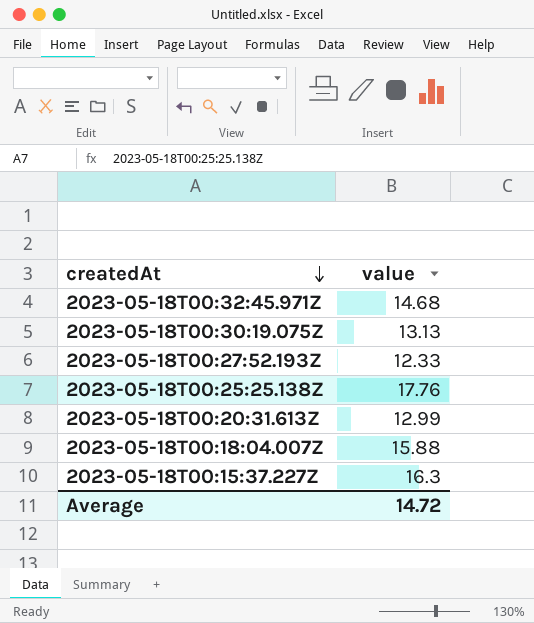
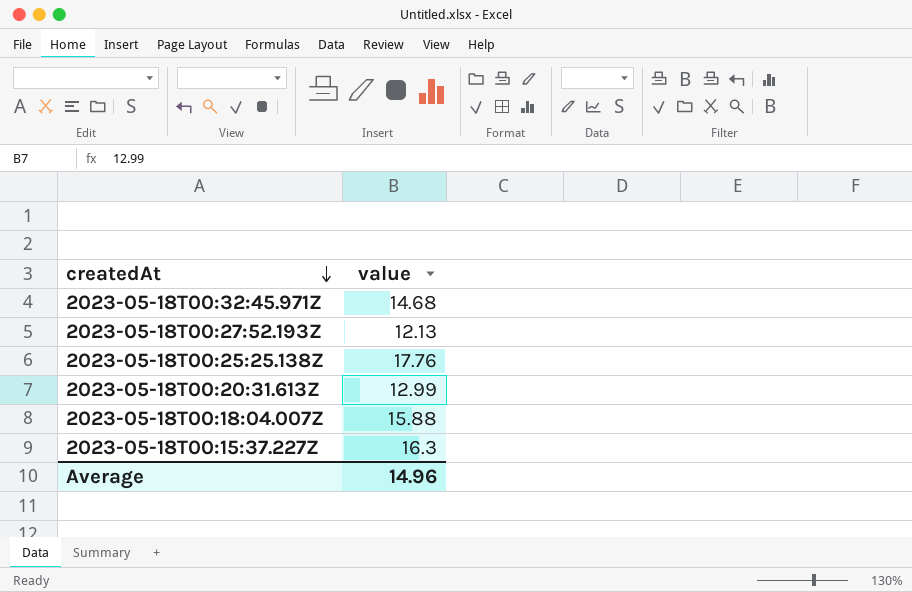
row 2023-05-18T00:30:19.075Z: 13.13 -> none
2023-05-18T00:27:52.193Z | value: 12.33 -> 12.13
Average | value: 14.72 -> 14.96

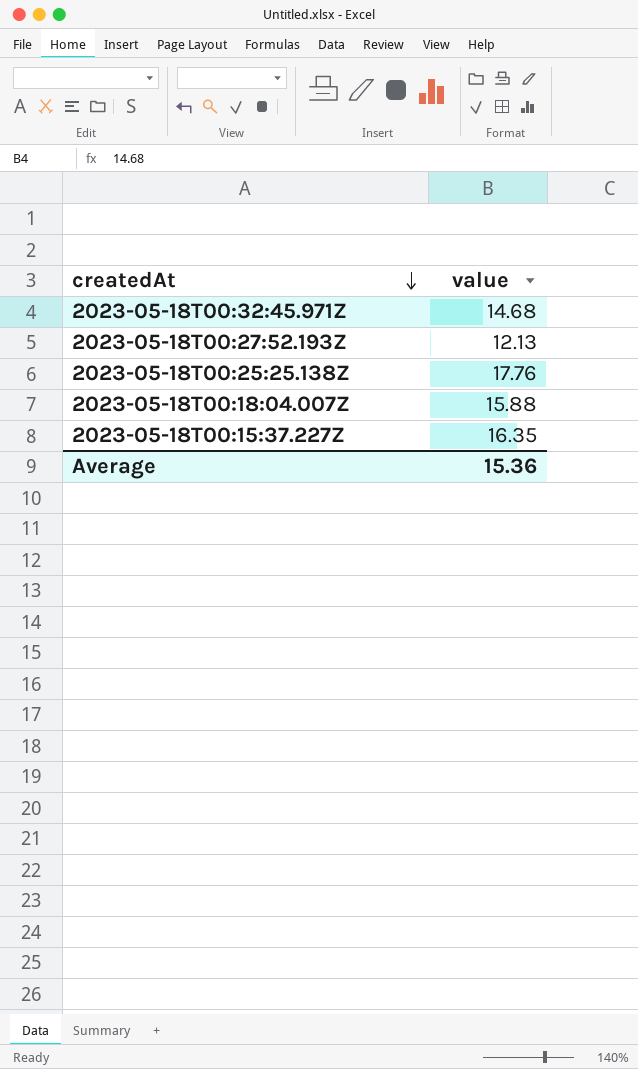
row 2023-05-18T00:20:31.613Z: 12.99 -> none
2023-05-18T00:15:37.227Z | value: 16.3 -> 16.35
Average | value: 14.96 -> 15.36

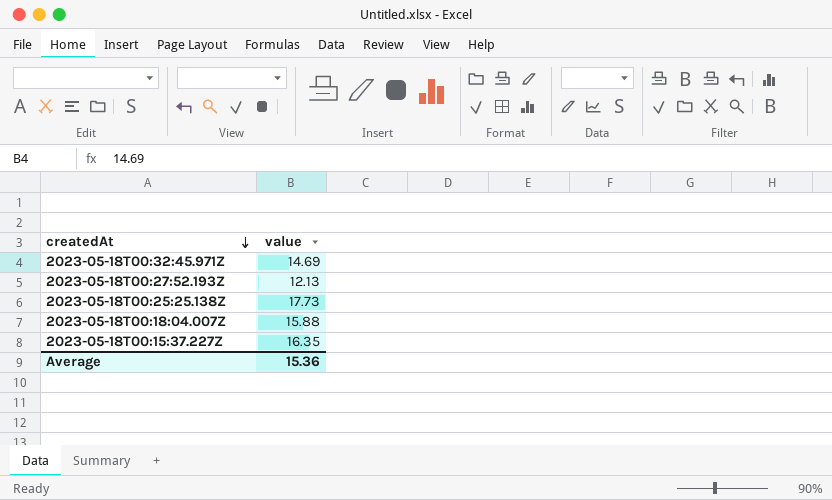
2023-05-18T00:32:45.971Z | value: 14.68 -> 14.69
2023-05-18T00:25:25.138Z | value: 17.76 -> 17.73

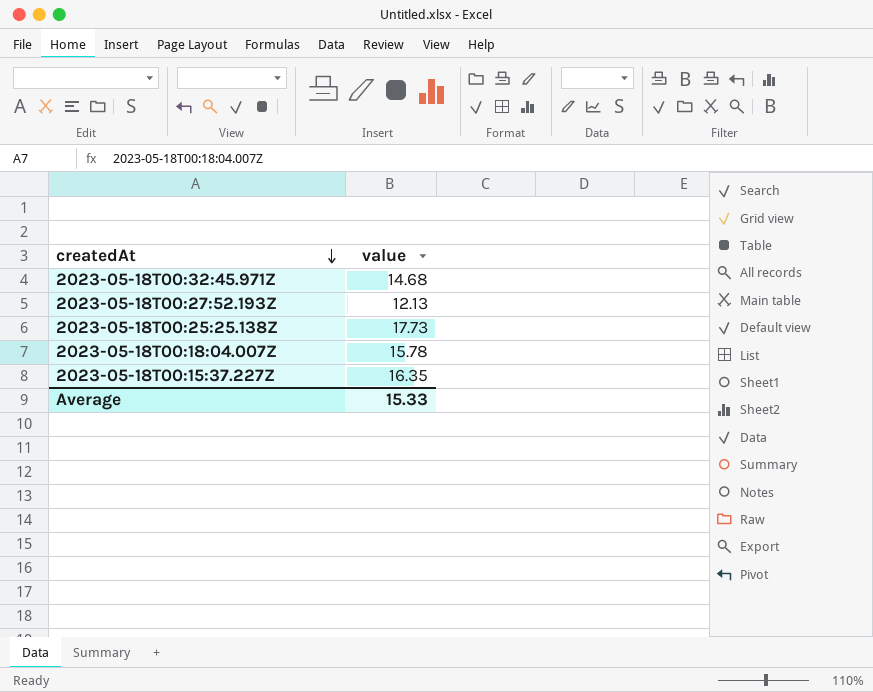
2023-05-18T00:32:45.971Z | value: 14.69 -> 14.68
2023-05-18T00:18:04.007Z | value: 15.88 -> 15.78
Average | value: 15.36 -> 15.33

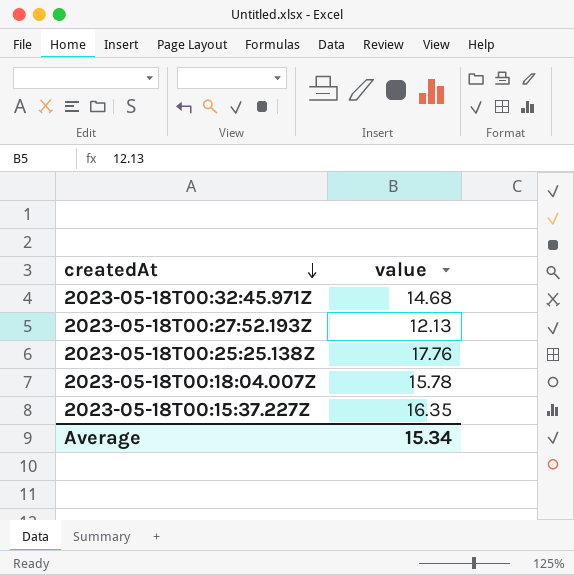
2023-05-18T00:25:25.138Z | value: 17.73 -> 17.76
Average | value: 15.33 -> 15.34

